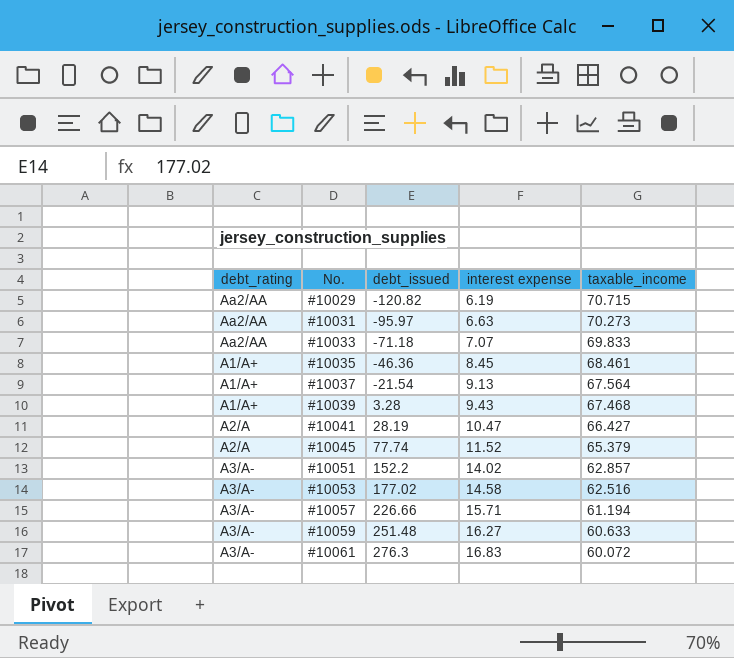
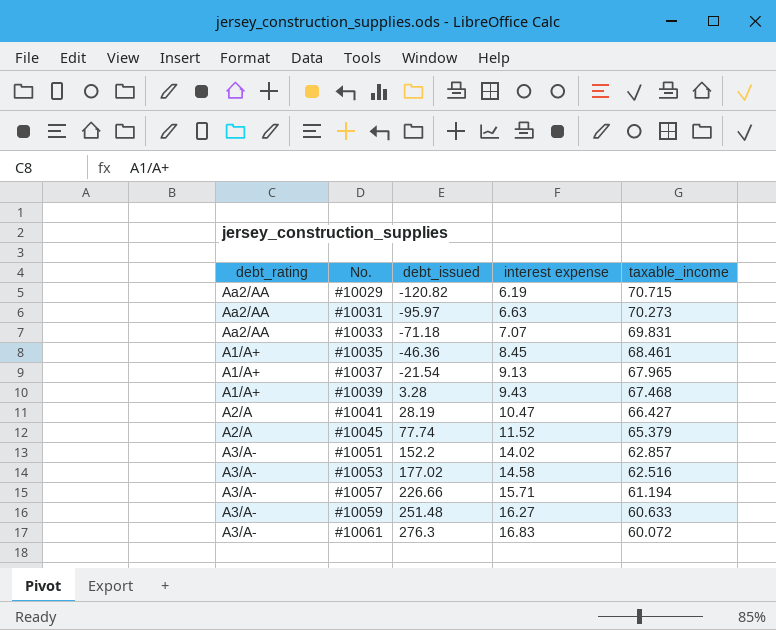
#10033 | taxable_income: 69.833 -> 69.831
#10037 | taxable_income: 67.564 -> 67.965

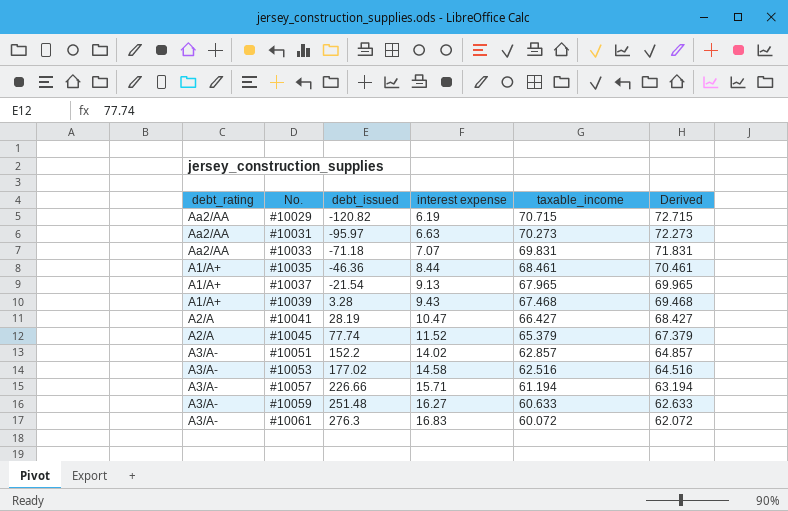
column Derived | formula: none -> [taxable_income] + 2
#10035 | interest expense: 8.45 -> 8.44

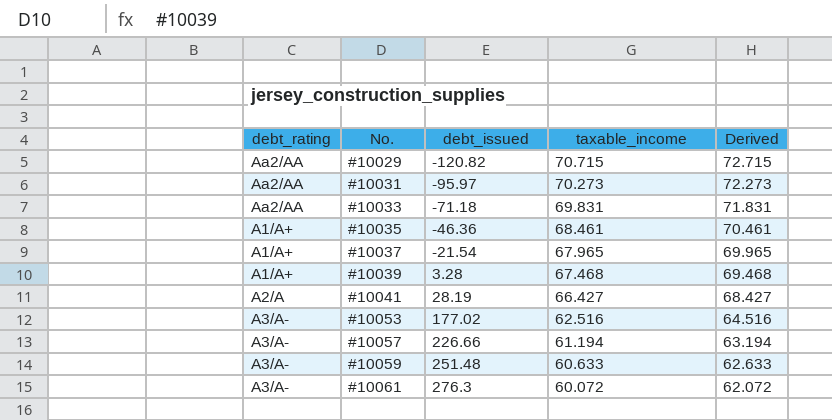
column interest expense | position: 4 -> none
row #10045: A2/A | 77.74 | 11.52 | 65.379 | 67.379 -> none
row #10051: A3/A- | 152.2 | 14.02 | 62.857 | 64.857 -> none

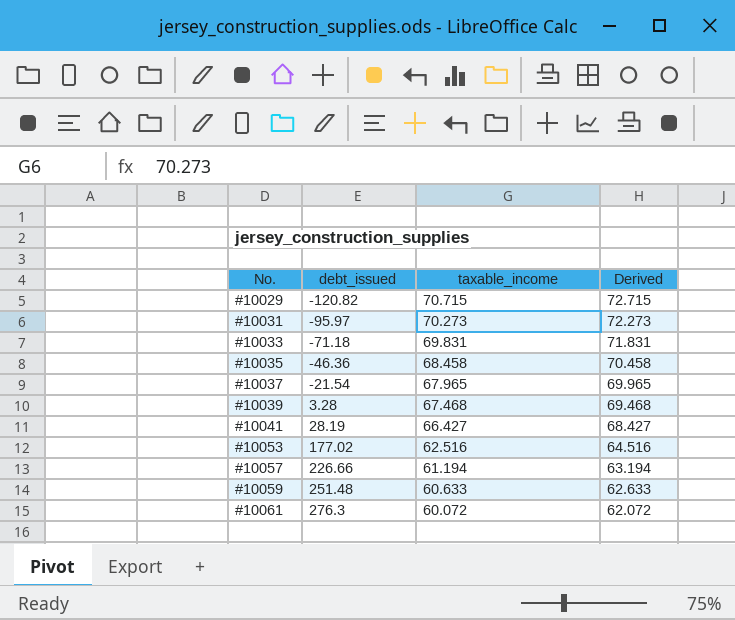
column debt_rating | position: 1 -> none
#10035 | taxable_income: 68.461 -> 68.458
#10035 | Derived: 70.461 -> 70.458

